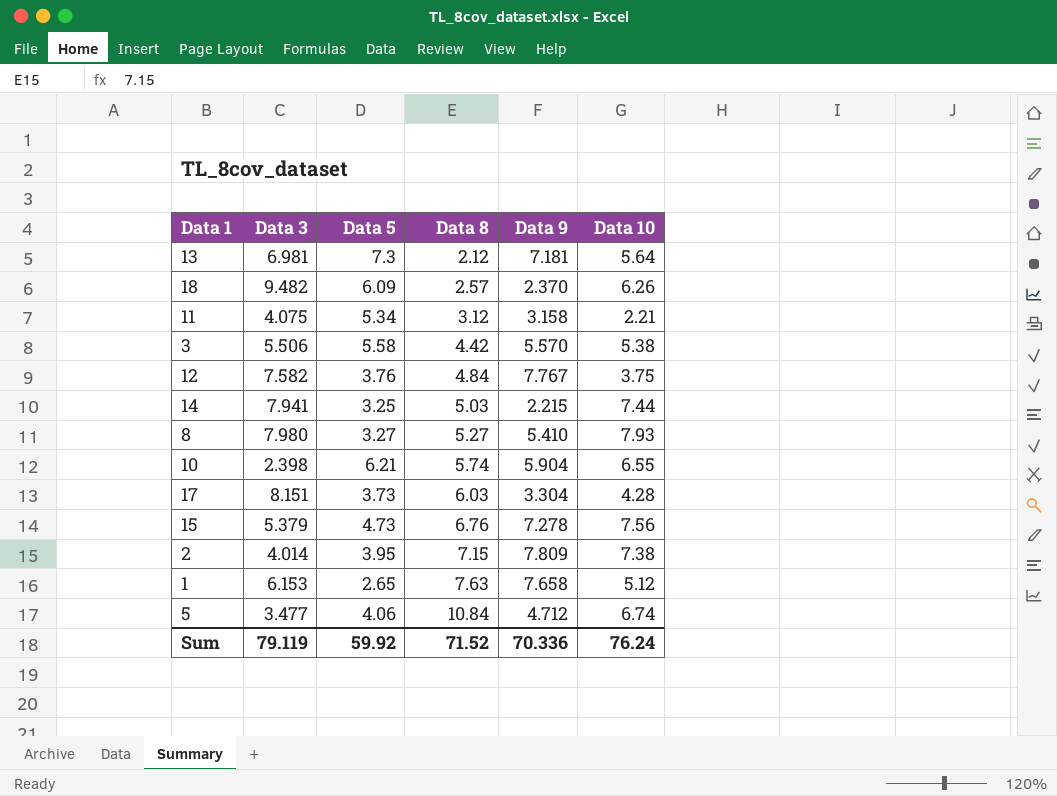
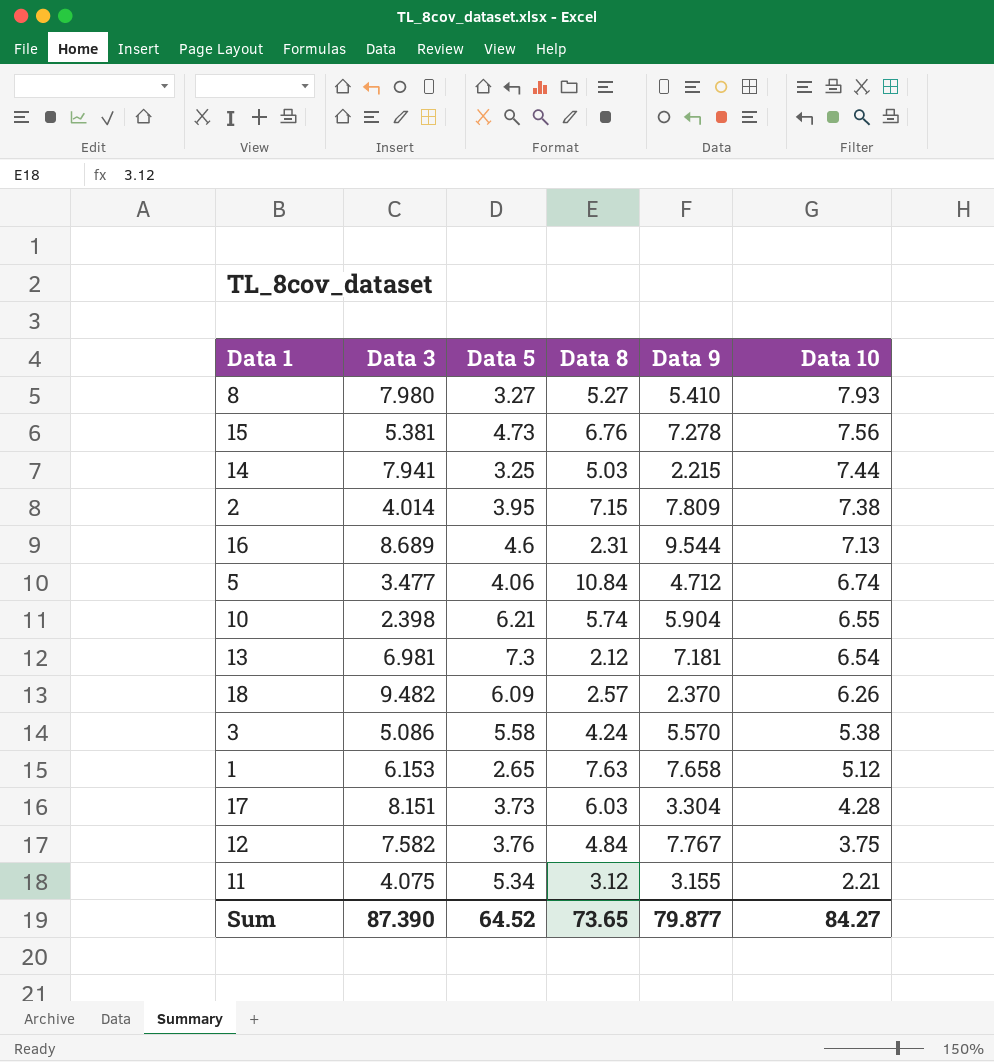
row order: Data 8 ascending -> Data 10 descending
15 | Data 3: 5.379 -> 5.381
row 16: none -> 8.689 | 4.6 | 2.31 | 9.544 | 7.13
13 | Data 10: 5.64 -> 6.54
3 | Data 3: 5.506 -> 5.086
3 | Data 8: 4.42 -> 4.24
11 | Data 9: 3.158 -> 3.155
Sum | Data 3: 79.119 -> 87.390
Sum | Data 5: 59.92 -> 64.52
Sum | Data 8: 71.52 -> 73.65
Sum | Data 9: 70.336 -> 79.877
Sum | Data 10: 76.24 -> 84.27

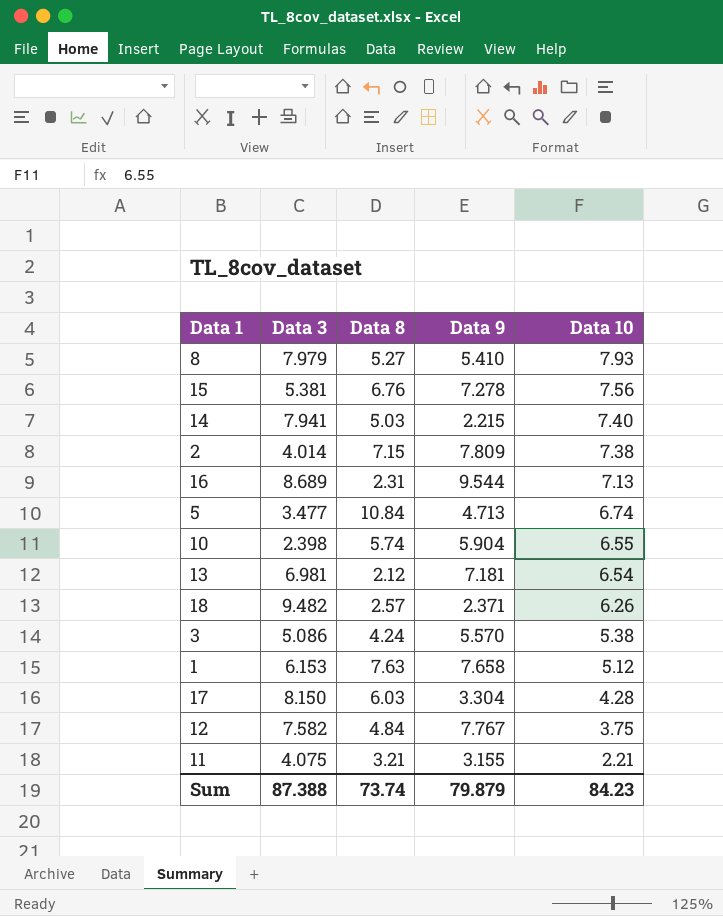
column Data 5 | position: 3 -> none
8 | Data 3: 7.980 -> 7.979
14 | Data 10: 7.44 -> 7.40
5 | Data 9: 4.712 -> 4.713
18 | Data 9: 2.370 -> 2.371
17 | Data 3: 8.151 -> 8.150
11 | Data 8: 3.12 -> 3.21
Sum | Data 3: 87.390 -> 87.388
Sum | Data 8: 73.65 -> 73.74
Sum | Data 9: 79.877 -> 79.879
Sum | Data 10: 84.27 -> 84.23

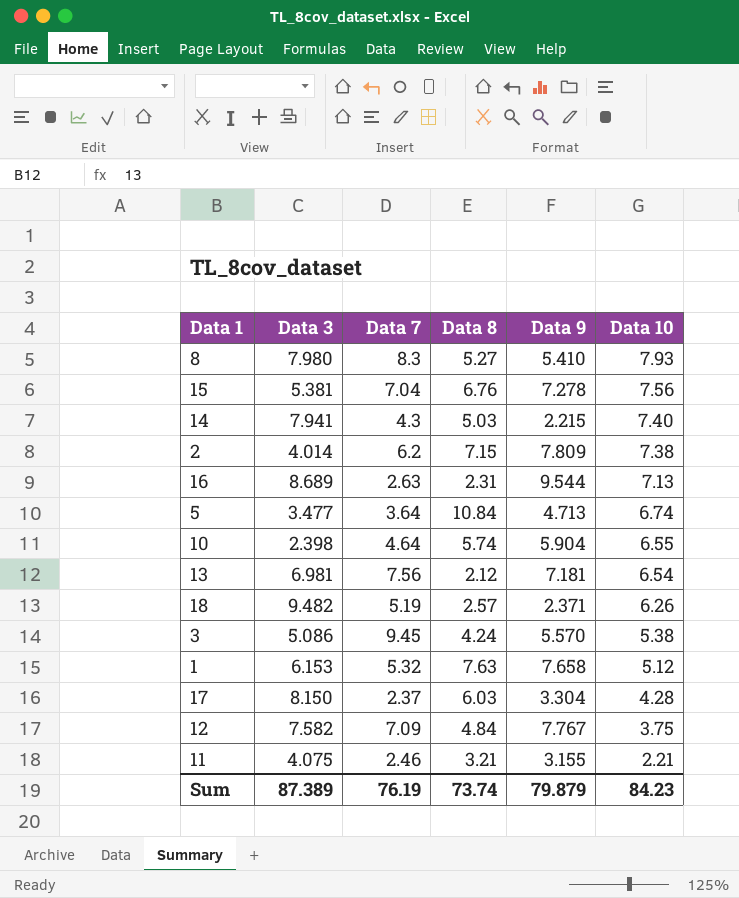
column Data 7 | position: none -> 3
8 | Data 3: 7.979 -> 7.980
Sum | Data 3: 87.388 -> 87.389

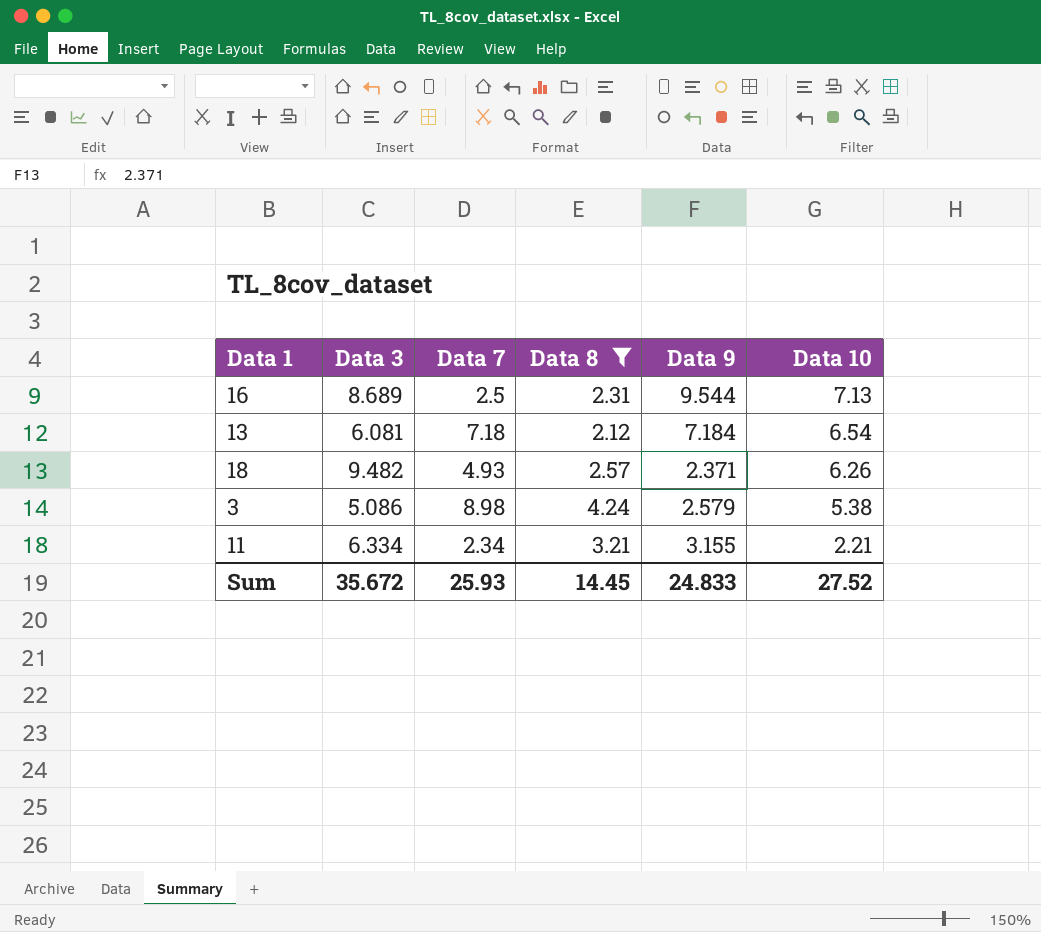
filter: none -> Data 8 <= 4.24
16 | Data 7: 2.63 -> 2.5
13 | Data 3: 6.981 -> 6.081
13 | Data 7: 7.56 -> 7.18
13 | Data 9: 7.181 -> 7.184
18 | Data 7: 5.19 -> 4.93
3 | Data 7: 9.45 -> 8.98
3 | Data 9: 5.570 -> 2.579
11 | Data 3: 4.075 -> 6.334
11 | Data 7: 2.46 -> 2.34
Sum | Data 3: 87.389 -> 35.672
Sum | Data 7: 76.19 -> 25.93
Sum | Data 8: 73.74 -> 14.45
Sum | Data 9: 79.879 -> 24.833
Sum | Data 10: 84.23 -> 27.52

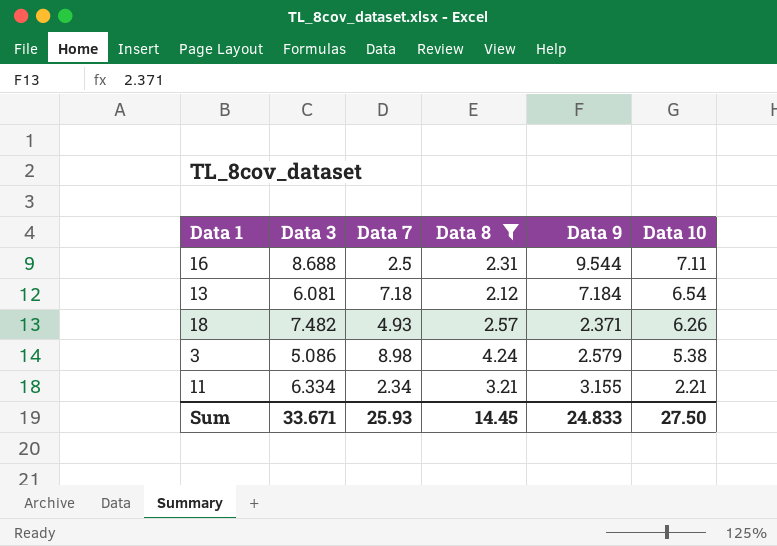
16 | Data 3: 8.689 -> 8.688
16 | Data 10: 7.13 -> 7.11
18 | Data 3: 9.482 -> 7.482
Sum | Data 3: 35.672 -> 33.671
Sum | Data 10: 27.52 -> 27.50

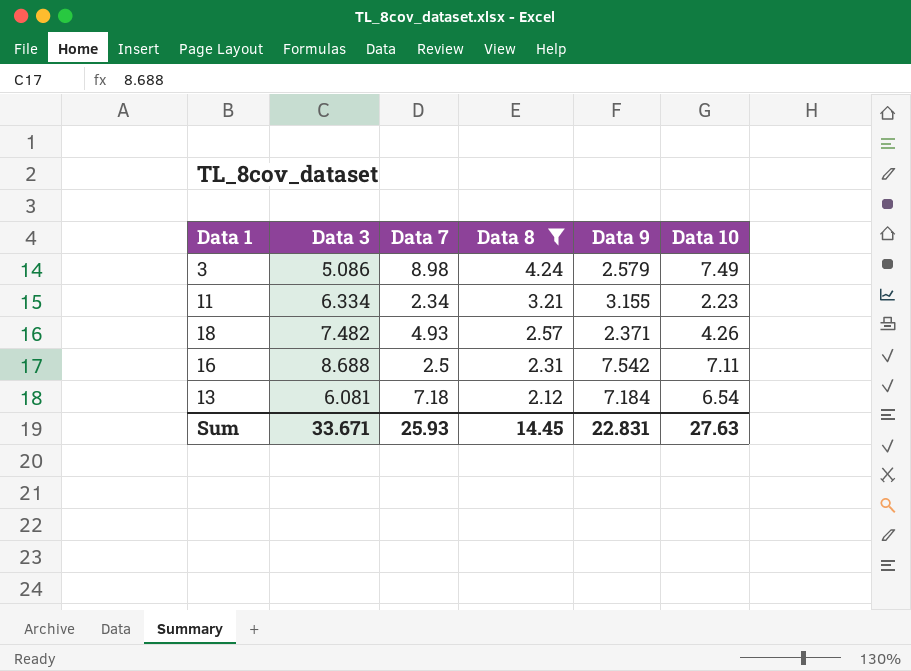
row order: Data 10 descending -> Data 8 descending
3 | Data 10: 5.38 -> 7.49
11 | Data 10: 2.21 -> 2.23
18 | Data 10: 6.26 -> 4.26
16 | Data 9: 9.544 -> 7.542
Sum | Data 9: 24.833 -> 22.831
Sum | Data 10: 27.50 -> 27.63

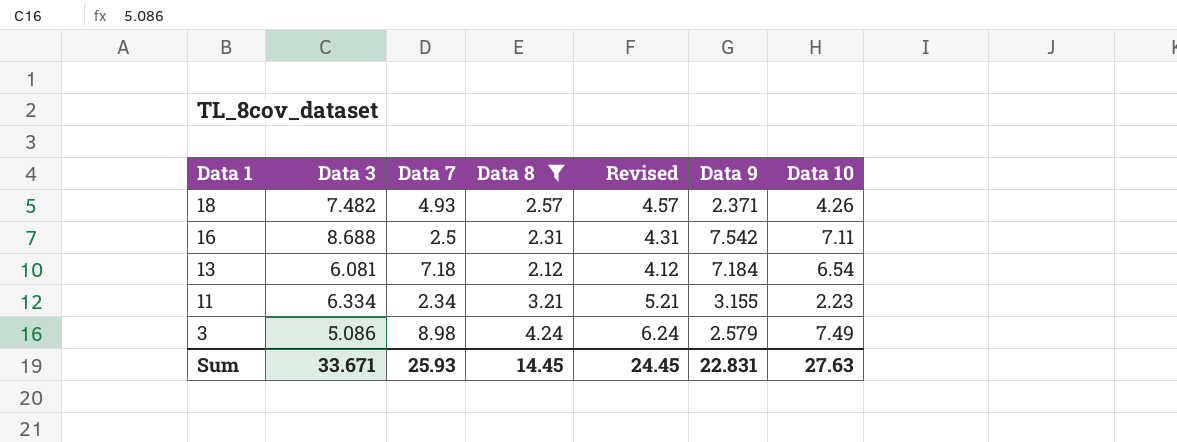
row order: Data 8 descending -> Data 1 descending
column Revised | formula: none -> [Data 8] + 2

